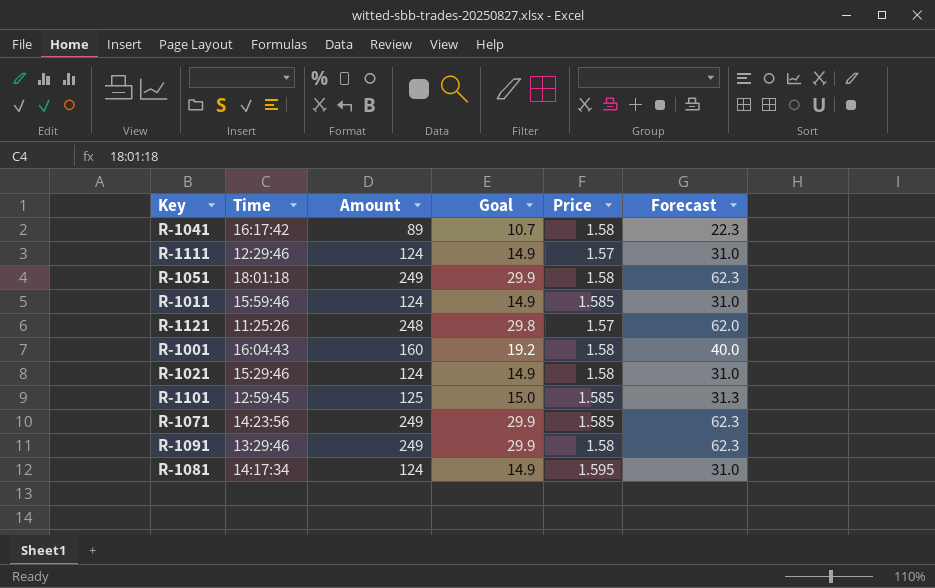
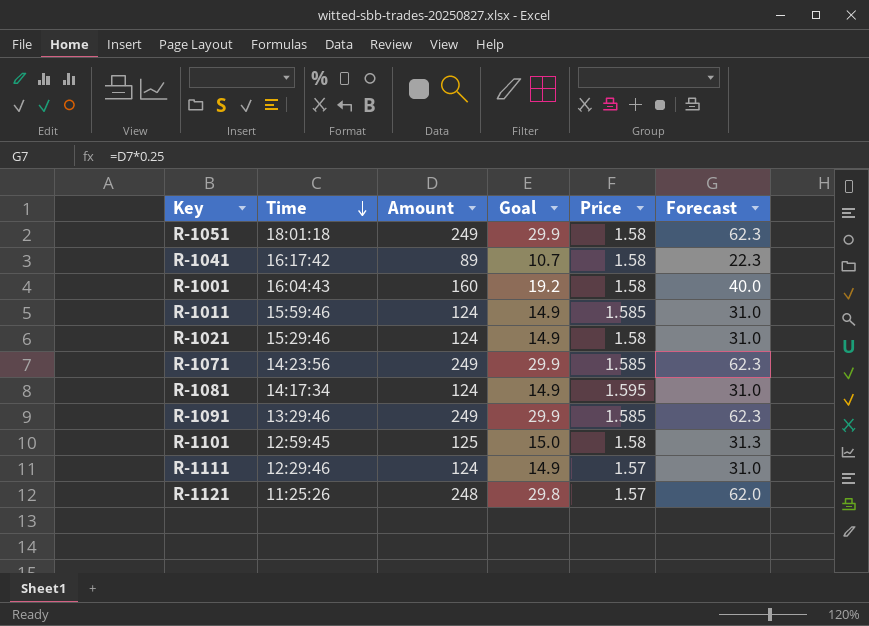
row order: none -> Time descending
R-1091 | Price: 1.58 -> 1.585
R-1101 | Price: 1.585 -> 1.58

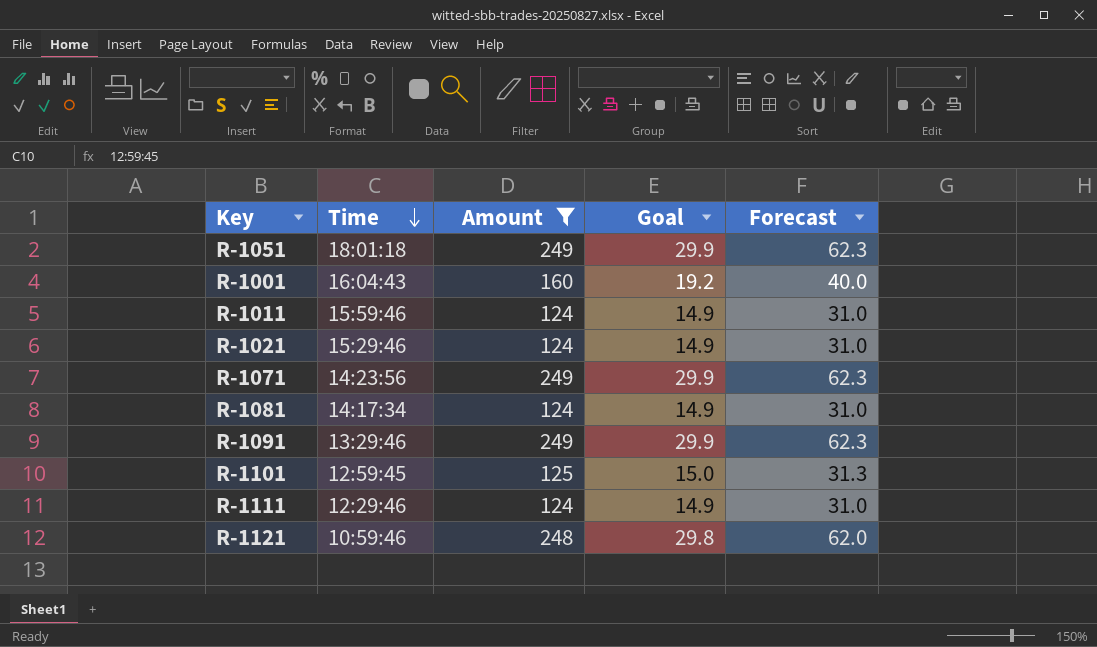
filter: none -> Amount != 89
column Price | position: 5 -> none
R-1121 | Time: 11:25:26 -> 10:59:46

